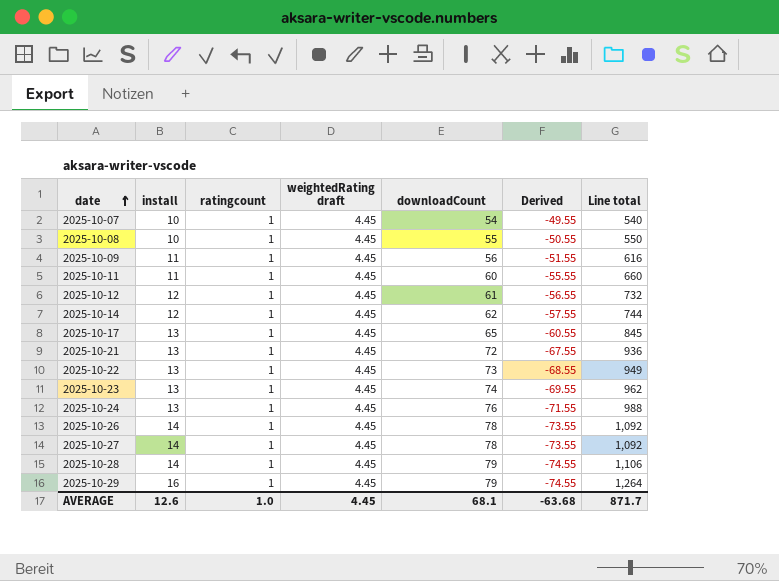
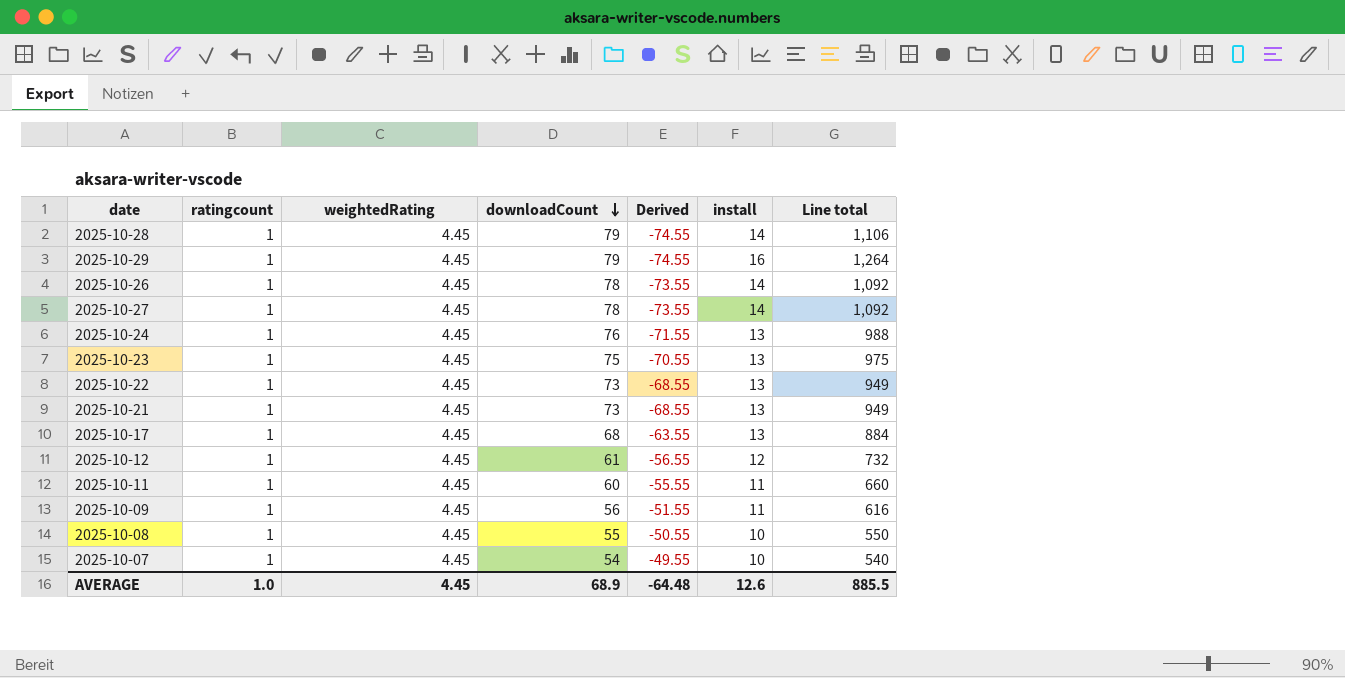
row order: date ascending -> downloadCount descending
column name: weightedRating draft -> weightedRating
column install | position: 2 -> 6
row 2025-10-14: 12 | 1 | 4.45 | 62 | -57.55 | 744 -> none
2025-10-23 | downloadCount: 74 -> 75
2025-10-23 | Derived: -69.55 -> -70.55
2025-10-23 | Line total: 962 -> 975
2025-10-21 | downloadCount: 72 -> 73
2025-10-21 | Derived: -67.55 -> -68.55
2025-10-21 | Line total: 936 -> 949
2025-10-17 | downloadCount: 65 -> 68
2025-10-17 | Derived: -60.55 -> -63.55
2025-10-17 | Line total: 845 -> 884
AVERAGE | downloadCount: 68.1 -> 68.9
AVERAGE | Derived: -63.68 -> -64.48
AVERAGE | Line total: 871.7 -> 885.5

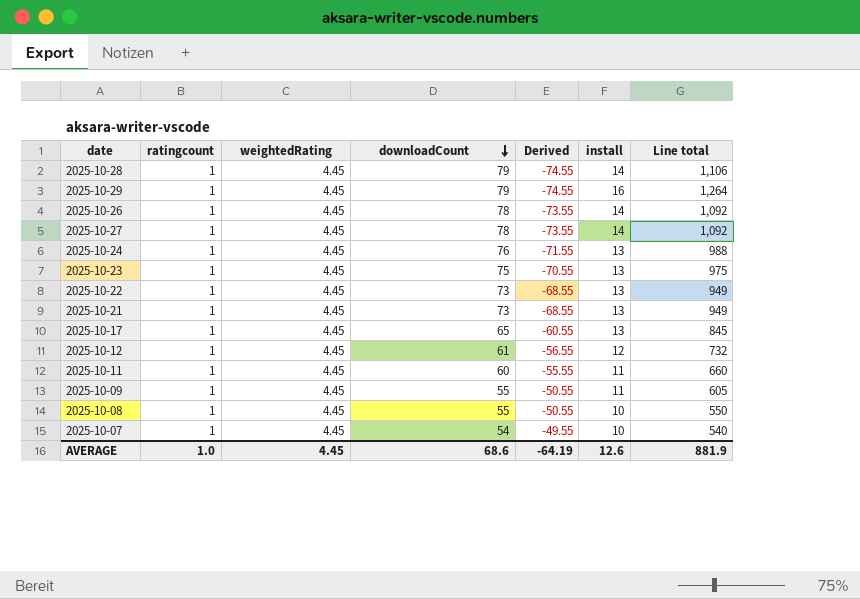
2025-10-17 | downloadCount: 68 -> 65
2025-10-17 | Derived: -63.55 -> -60.55
2025-10-17 | Line total: 884 -> 845
2025-10-09 | downloadCount: 56 -> 55
2025-10-09 | Derived: -51.55 -> -50.55
2025-10-09 | Line total: 616 -> 605
AVERAGE | downloadCount: 68.9 -> 68.6
AVERAGE | Derived: -64.48 -> -64.19
AVERAGE | Line total: 885.5 -> 881.9

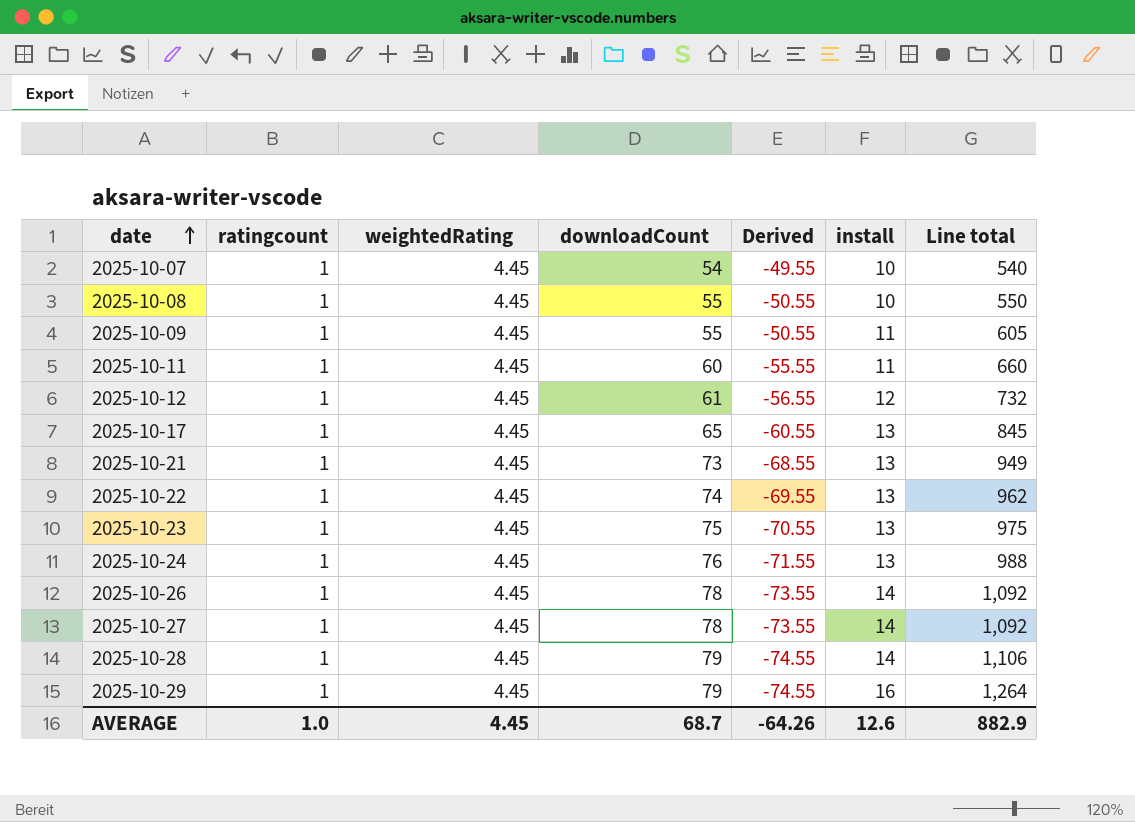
row order: downloadCount descending -> date ascending
2025-10-22 | downloadCount: 73 -> 74
2025-10-22 | Derived: -68.55 -> -69.55
2025-10-22 | Line total: 949 -> 962
AVERAGE | downloadCount: 68.6 -> 68.7
AVERAGE | Derived: -64.19 -> -64.26
AVERAGE | Line total: 881.9 -> 882.9

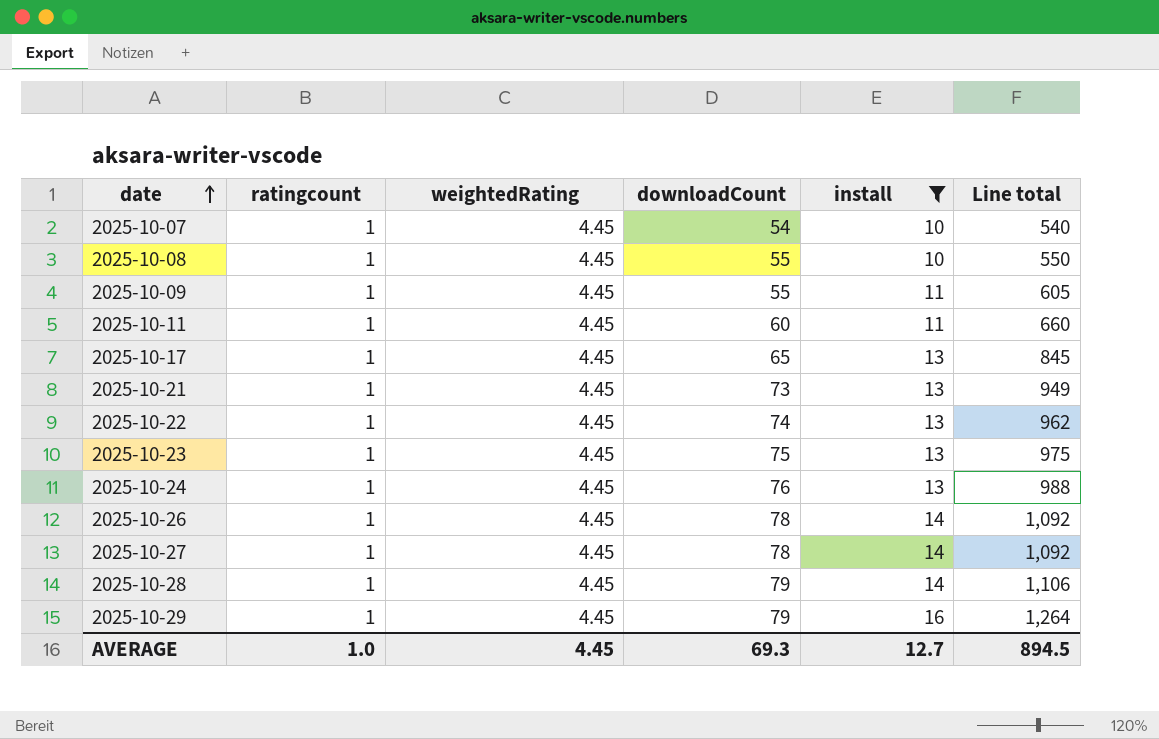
filter: none -> install != 12
column Derived | formula: [weightedRating] - [downloadCount] -> none
AVERAGE | downloadCount: 68.7 -> 69.3
AVERAGE | install: 12.6 -> 12.7
AVERAGE | Line total: 882.9 -> 894.5

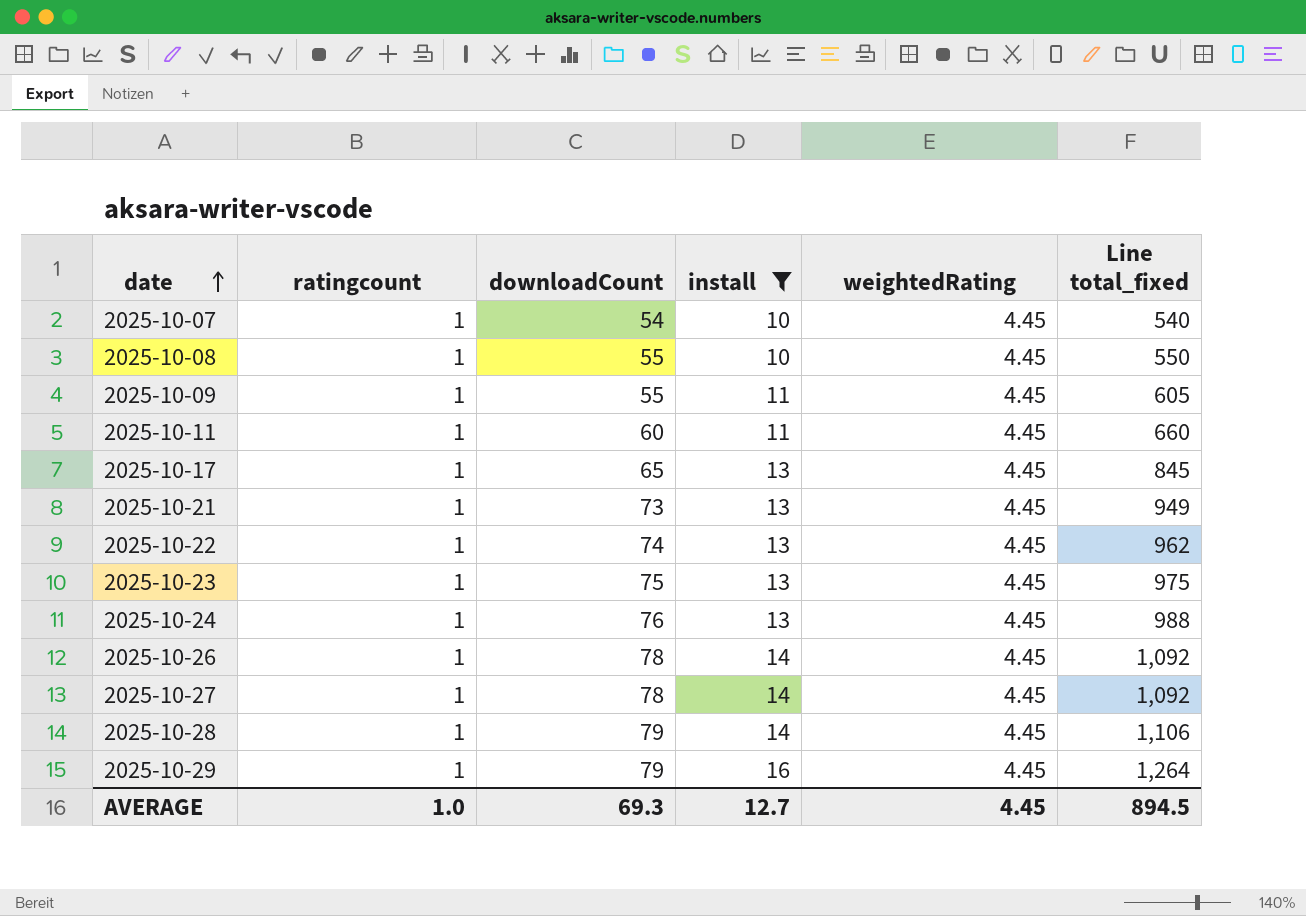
column weightedRating | position: 3 -> 5
column name: Line total -> Line total_fixed

